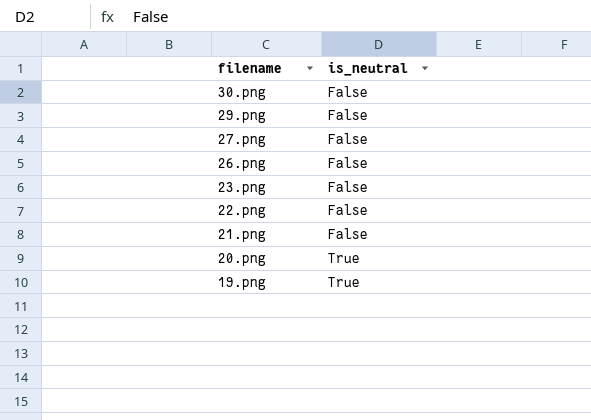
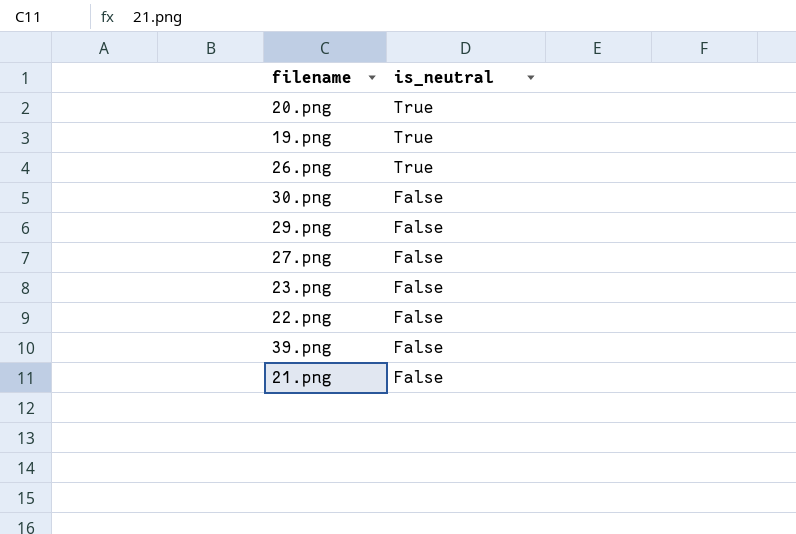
row order: filename descending -> is_neutral descending
26.png | is_neutral: False -> True
row 39.png: none -> False

